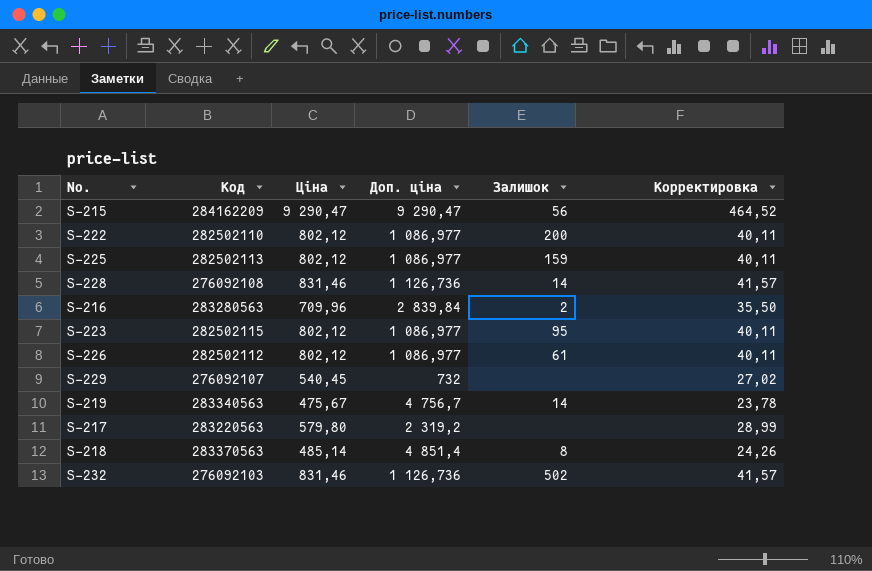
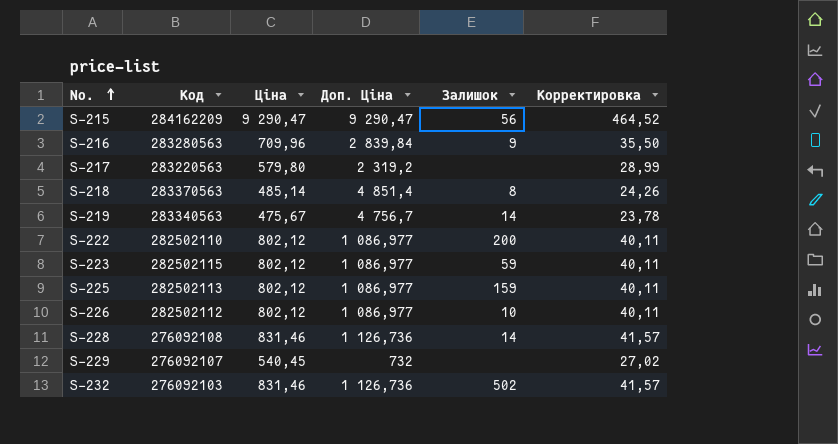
row order: none -> No. ascending
column name: Доп. ціна -> Доп. Ціна
S-216 | Залишок: 2 -> 9
S-223 | Залишок: 95 -> 59
S-226 | Залишок: 61 -> 10

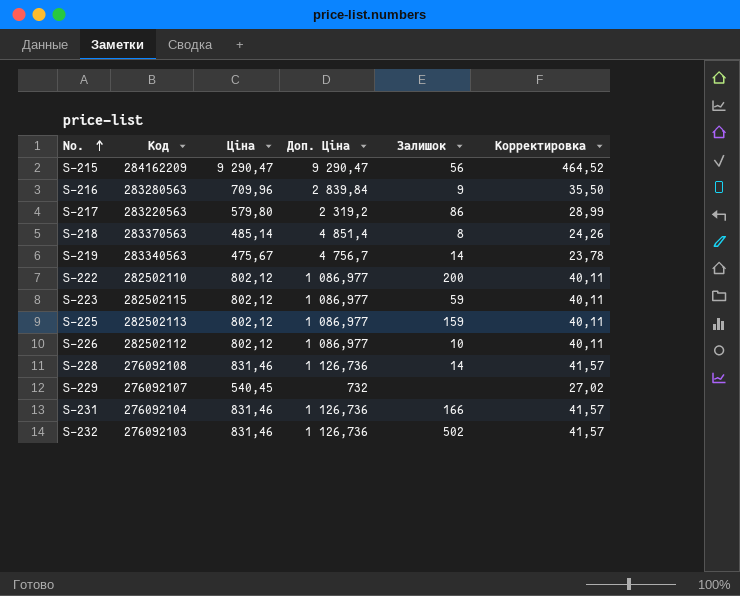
S-217 | Залишок: none -> 86
row S-231: none -> 276092104 | 831,46 | 1 126,736 | 166 | 41,57

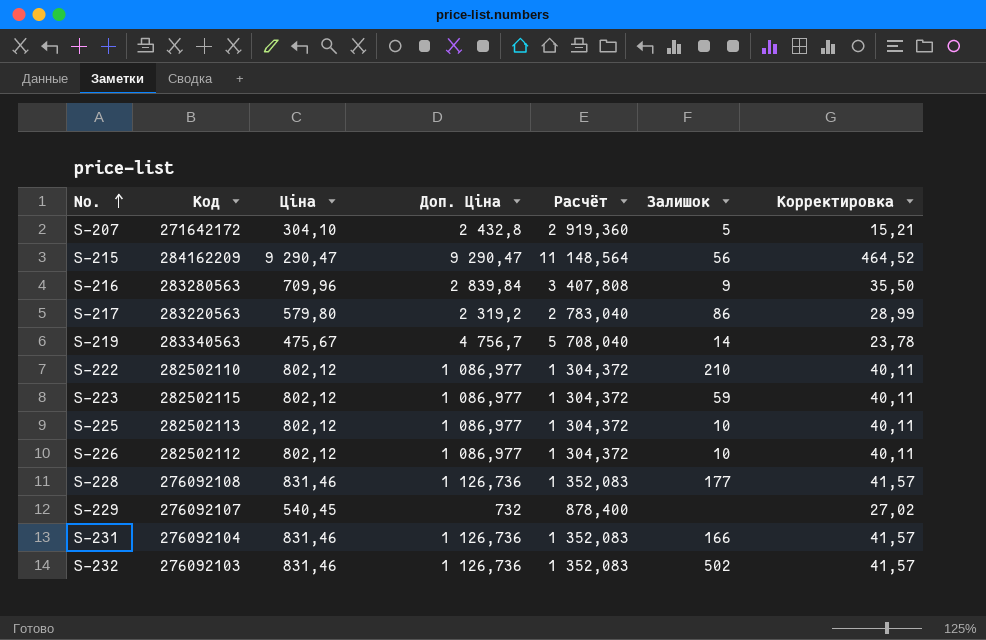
column Расчёт | formula: none -> [Доп. Ціна] * 1,2
row S-218: 283370563 | 485,14 | 4 851,4 | 8 | 24,26 -> none
row S-207: none -> 271642172 | 304,10 | 2 432,8 | 2 919,360 | 5 | 15,21
S-222 | Залишок: 200 -> 210
S-225 | Залишок: 159 -> 10
S-228 | Залишок: 14 -> 177

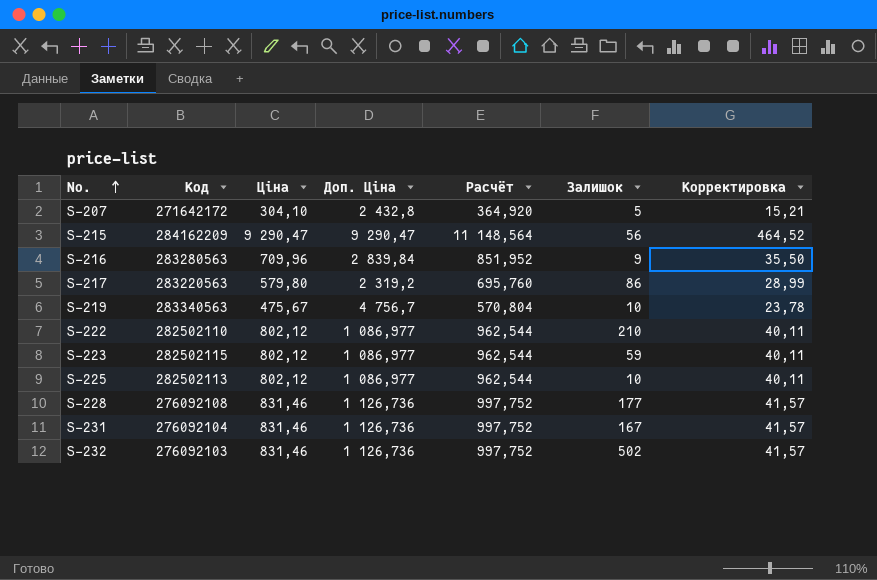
column Расчёт | formula: [Доп. Ціна] * 1,2 -> [Ціна] * 1,2
row S-226: 282502112 | 802,12 | 1 086,977 | 1 304,372 | 10 | 40,11 -> none
row S-229: 276092107 | 540,45 | 732 | 878,400 | none | 27,02 -> none
S-219 | Залишок: 14 -> 10
S-231 | Залишок: 166 -> 167

